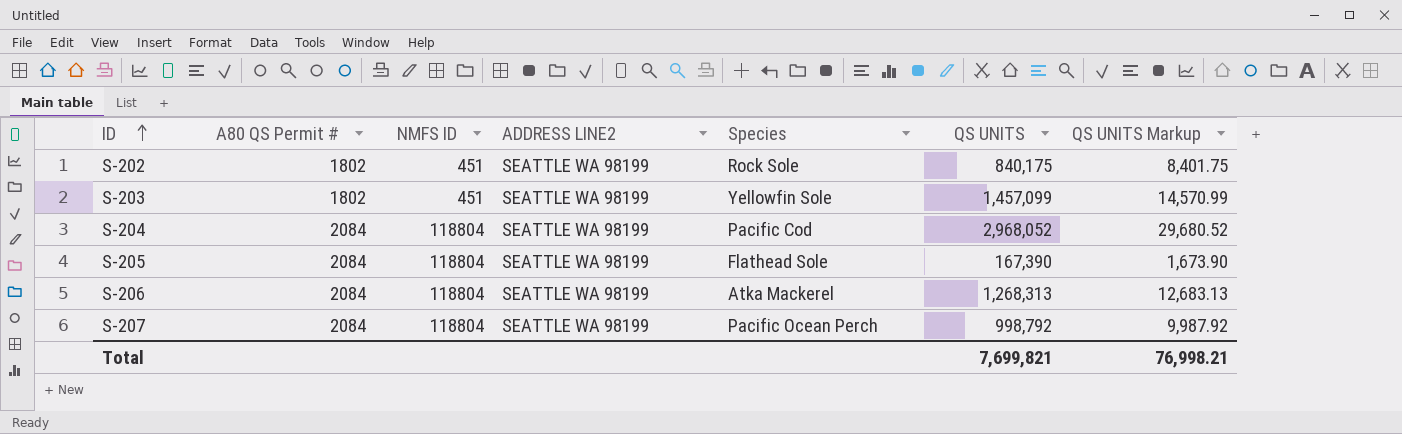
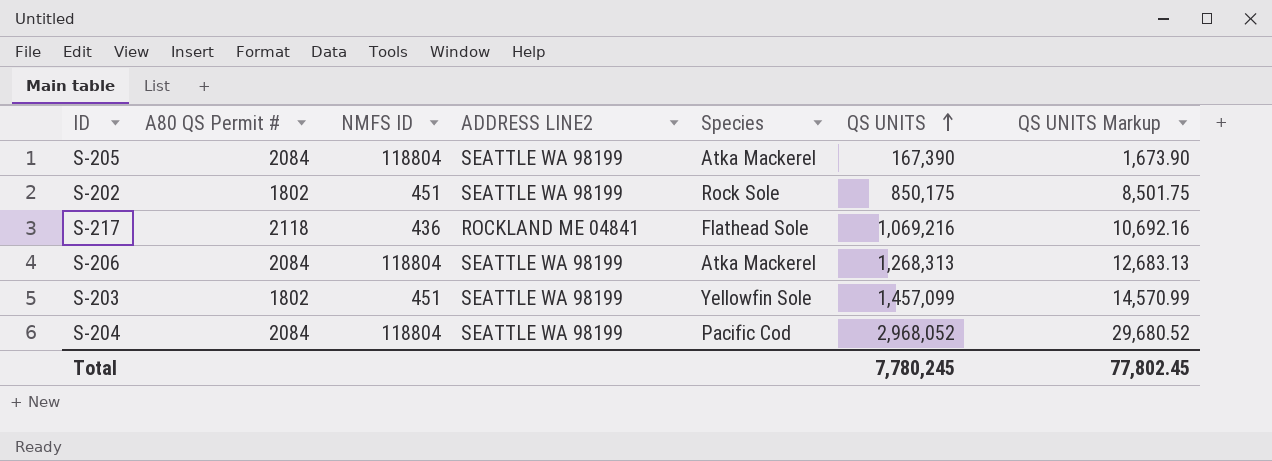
row order: ID ascending -> QS UNITS ascending
row S-207: 2084 | 118804 | SEATTLE WA 98199 | Pacific Ocean Perch | 998,792 | 9,987.92 -> none
S-205 | Species: Flathead Sole -> Atka Mackerel
S-202 | QS UNITS: 840,175 -> 850,175
S-202 | QS UNITS Markup: 8,401.75 -> 8,501.75
row S-217: none -> 2118 | 436 | ROCKLAND ME 04841 | Flathead Sole | 1,069,216 | 10,692.16
Total | QS UNITS: 7,699,821 -> 7,780,245
Total | QS UNITS Markup: 76,998.21 -> 77,802.45

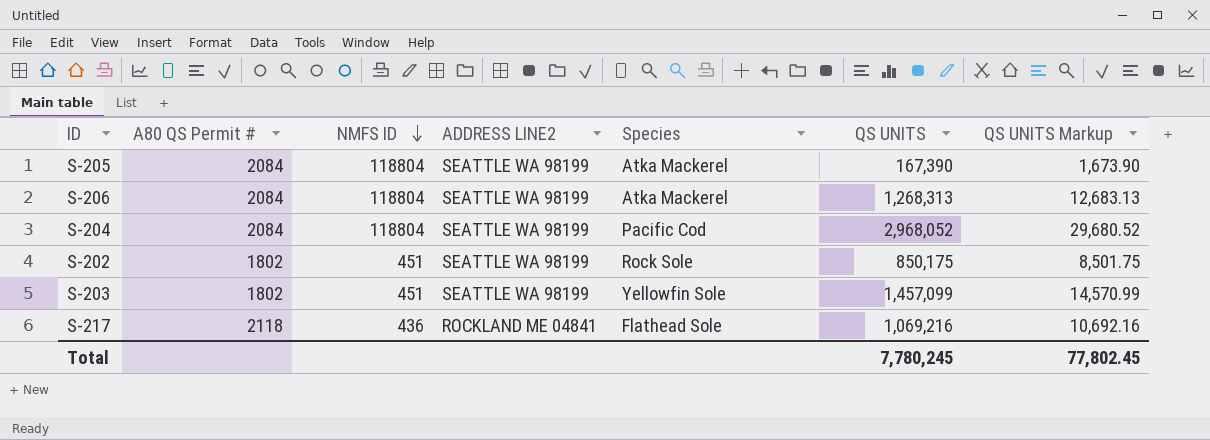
row order: QS UNITS ascending -> NMFS ID descending

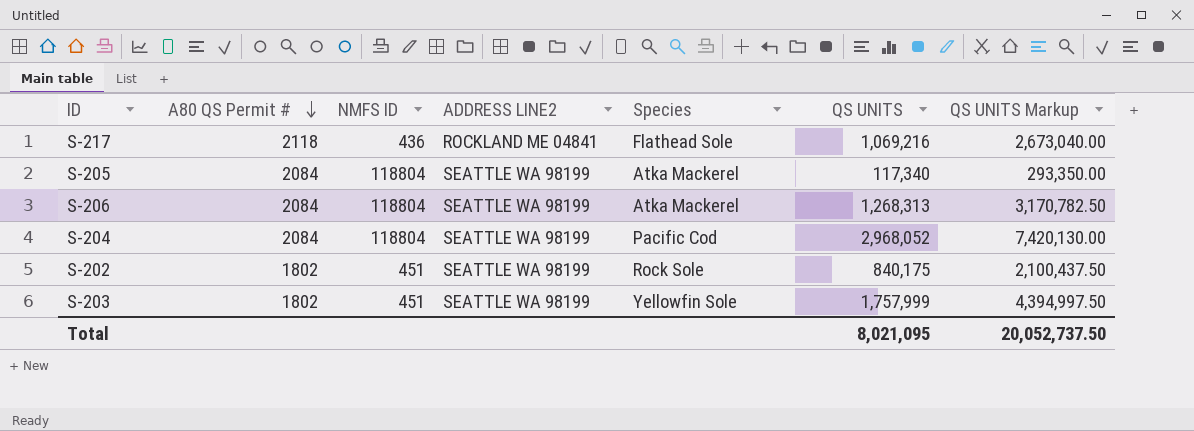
row order: NMFS ID descending -> A80 QS Permit # descending
column QS UNITS Markup | formula: [QS UNITS] * 0.01 -> [QS UNITS] * 2.5
S-205 | QS UNITS: 167,390 -> 117,340
S-202 | QS UNITS: 850,175 -> 840,175
S-203 | QS UNITS: 1,457,099 -> 1,757,999
Total | QS UNITS: 7,780,245 -> 8,021,095
Total | QS UNITS Markup: 77,802.45 -> 20,052,737.50

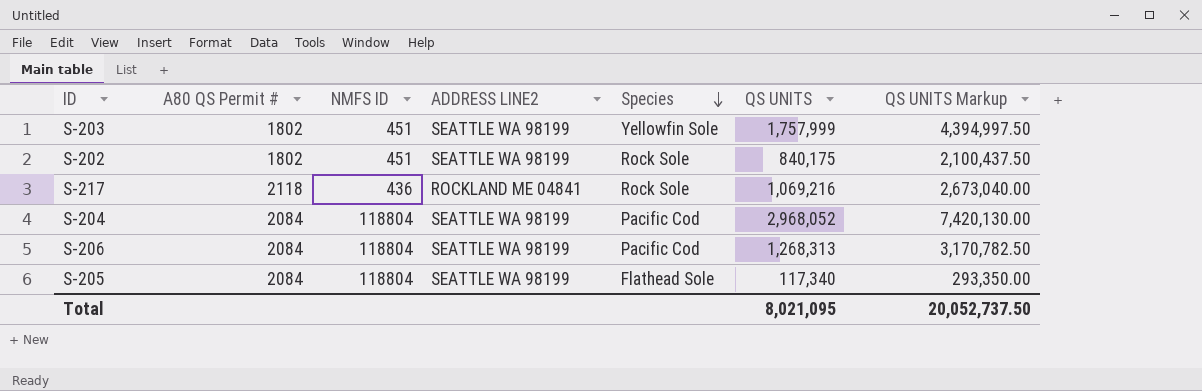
row order: A80 QS Permit # descending -> Species descending
S-217 | Species: Flathead Sole -> Rock Sole
S-206 | Species: Atka Mackerel -> Pacific Cod
S-205 | Species: Atka Mackerel -> Flathead Sole

